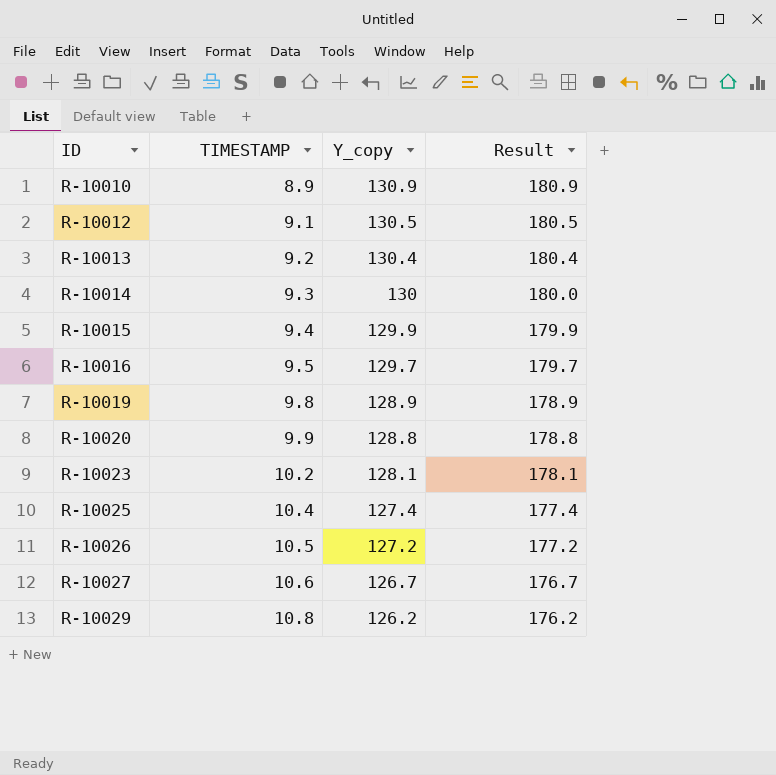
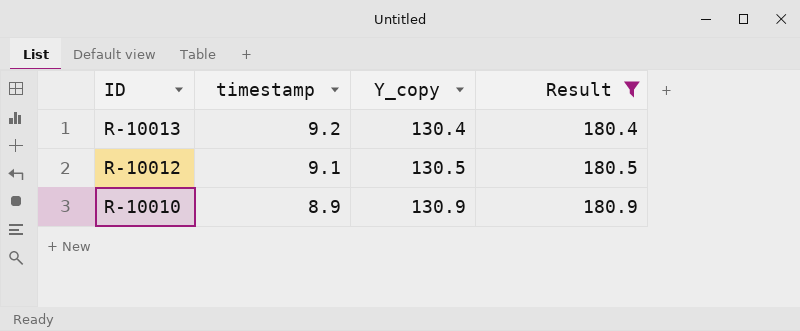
filter: none -> Result >= 180.4
row order: ID ascending -> ID descending
column name: TIMESTAMP -> timestamp

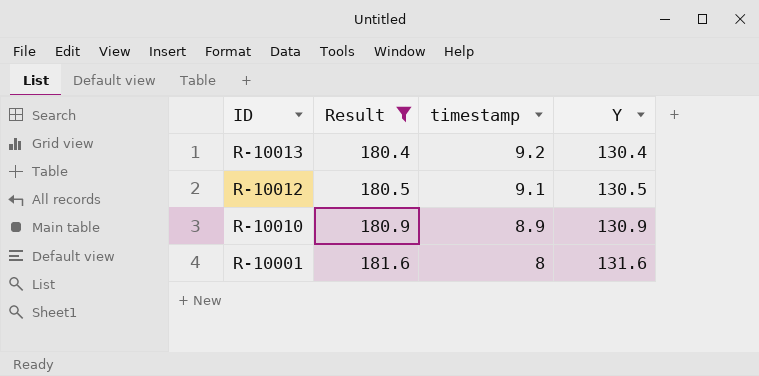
column Result | position: 4 -> 2
column name: Y_copy -> Y
row R-10001: none -> 181.6 | 8 | 131.6

